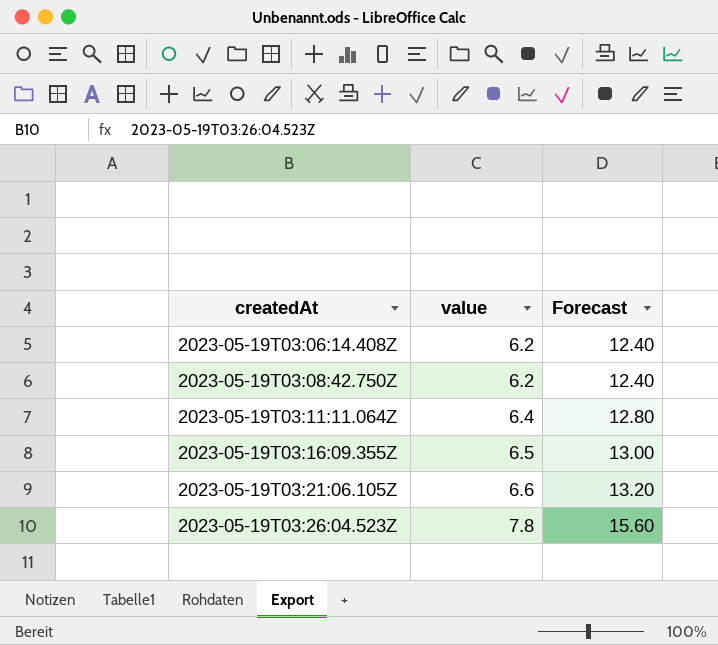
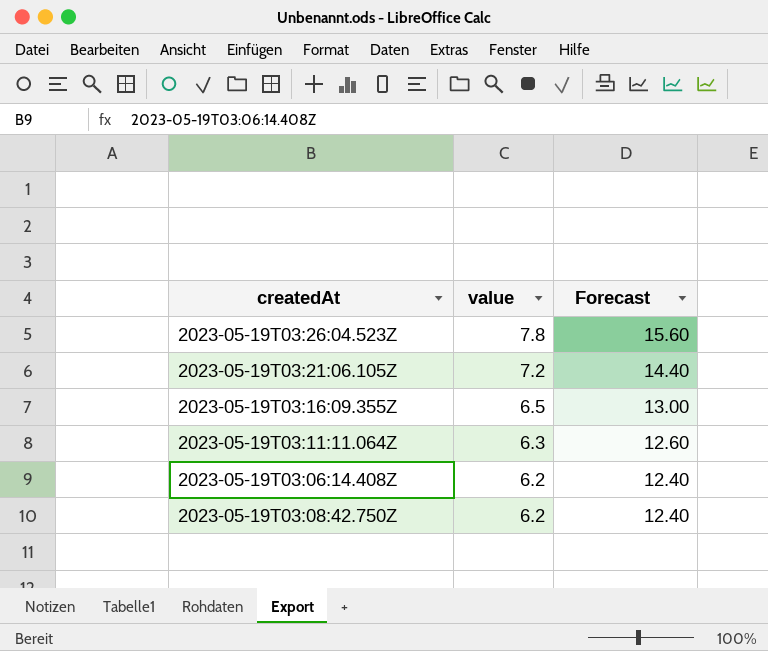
row order: createdAt ascending -> value descending
2023-05-19T03:21:06.105Z | value: 6.6 -> 7.2
2023-05-19T03:21:06.105Z | Forecast: 13.20 -> 14.40
2023-05-19T03:11:11.064Z | value: 6.4 -> 6.3
2023-05-19T03:11:11.064Z | Forecast: 12.80 -> 12.60

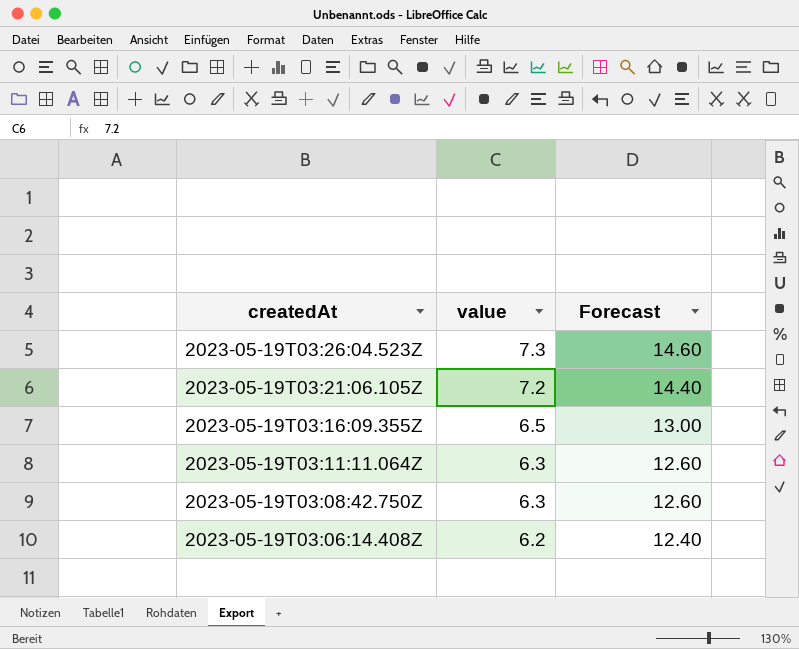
row order: value descending -> createdAt descending
2023-05-19T03:26:04.523Z | value: 7.8 -> 7.3
2023-05-19T03:26:04.523Z | Forecast: 15.60 -> 14.60
2023-05-19T03:08:42.750Z | value: 6.2 -> 6.3
2023-05-19T03:08:42.750Z | Forecast: 12.40 -> 12.60

